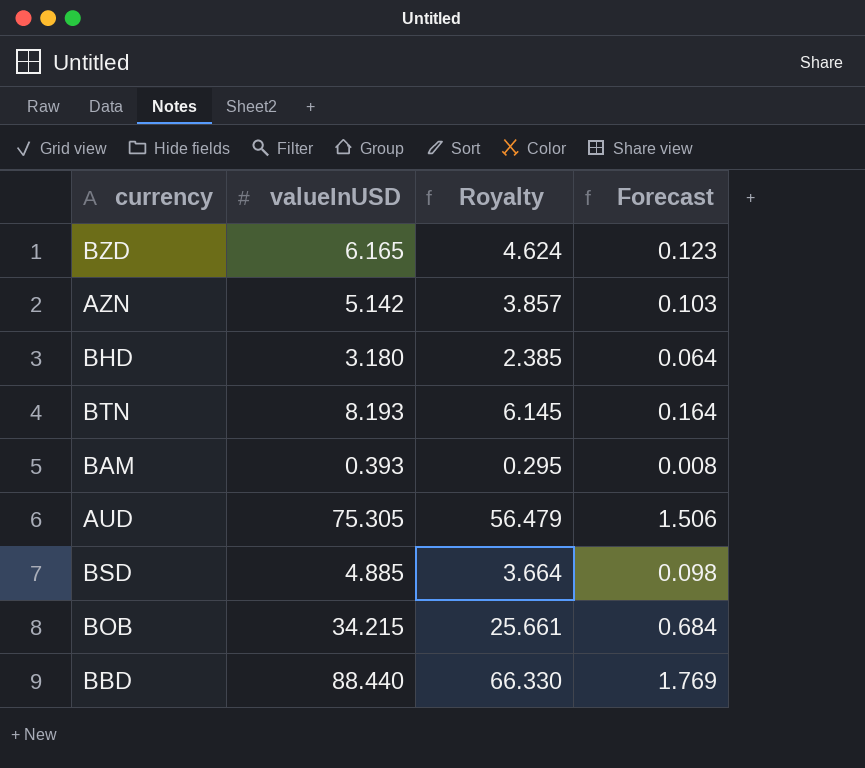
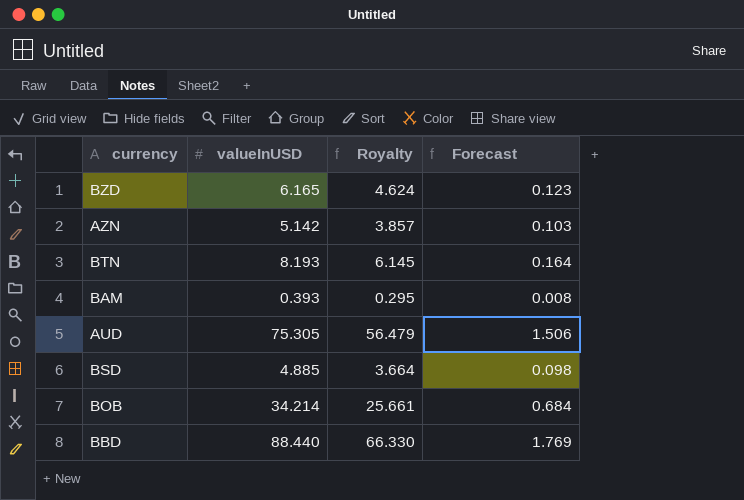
row BHD: 3.180 | 2.385 | 0.064 -> none
BOB | valueInUSD: 34.215 -> 34.214

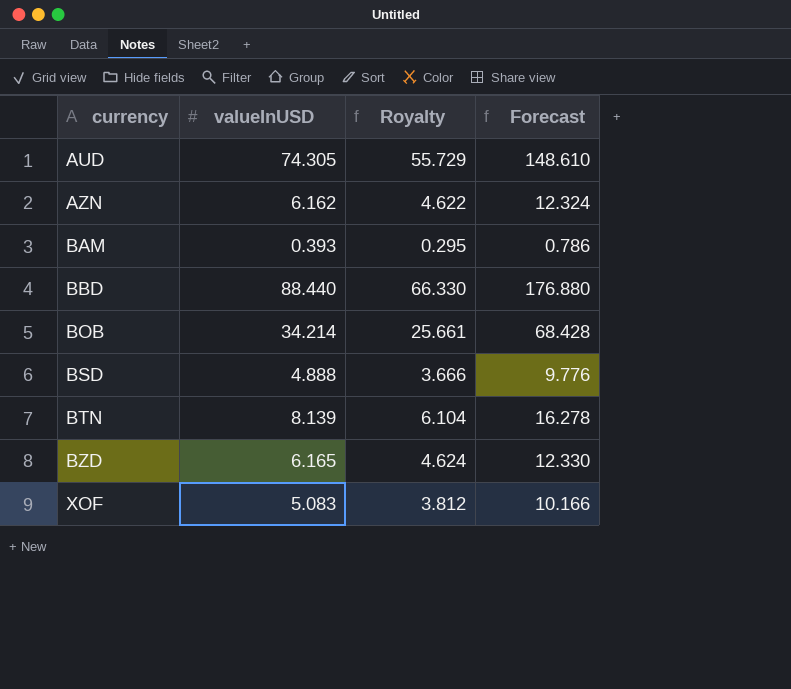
row order: none -> currency ascending
column Forecast | formula: [valueInUSD] * 0.02 -> [valueInUSD] * 2
AUD | valueInUSD: 75.305 -> 74.305
AUD | Royalty: 56.479 -> 55.729
AZN | valueInUSD: 5.142 -> 6.162
AZN | Royalty: 3.857 -> 4.622
BSD | valueInUSD: 4.885 -> 4.888
BSD | Royalty: 3.664 -> 3.666
BTN | valueInUSD: 8.193 -> 8.139
BTN | Royalty: 6.145 -> 6.104
row XOF: none -> 5.083 | 3.812 | 10.166

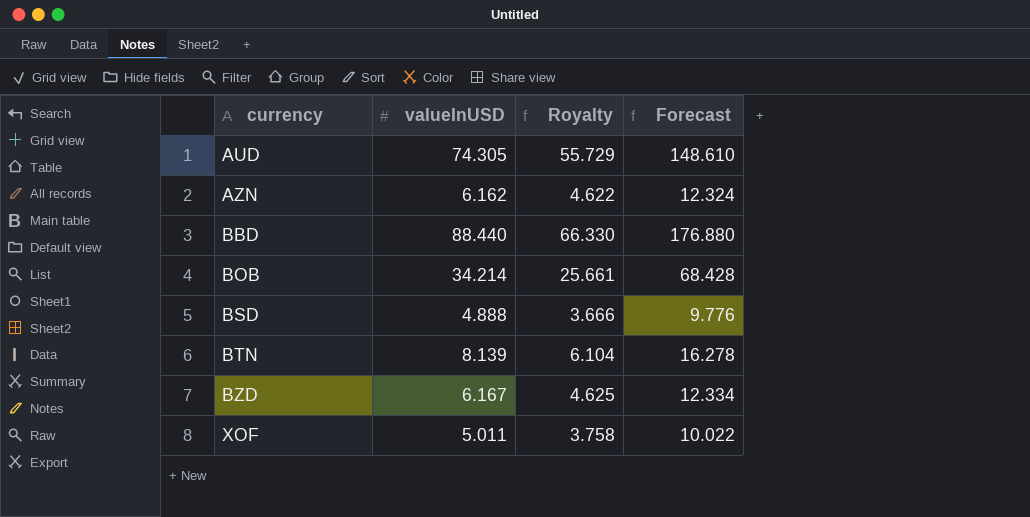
row BAM: 0.393 | 0.295 | 0.786 -> none
BZD | valueInUSD: 6.165 -> 6.167
BZD | Royalty: 4.624 -> 4.625
BZD | Forecast: 12.330 -> 12.334
XOF | valueInUSD: 5.083 -> 5.011
XOF | Royalty: 3.812 -> 3.758
XOF | Forecast: 10.166 -> 10.022

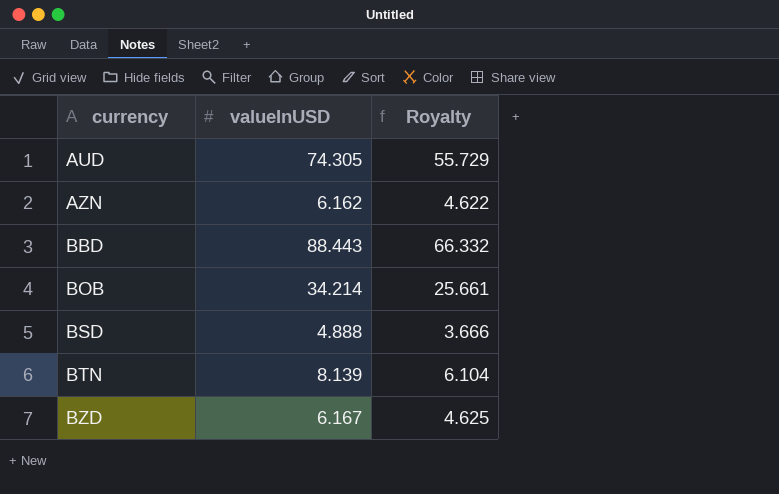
column Forecast | formula: [valueInUSD] * 2 -> none
row XOF: 5.011 | 3.758 | 10.022 -> none
BBD | valueInUSD: 88.440 -> 88.443
BBD | Royalty: 66.330 -> 66.332

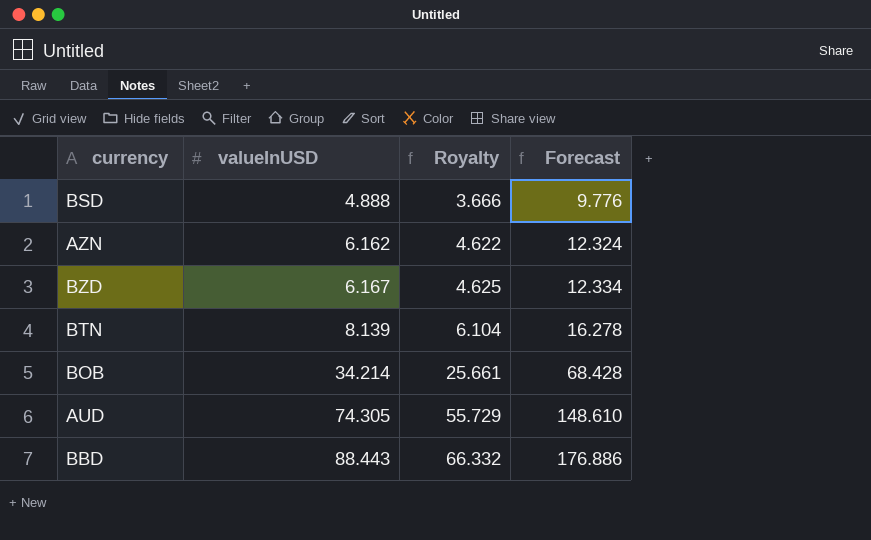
row order: currency ascending -> valueInUSD ascending
column Forecast | formula: none -> [valueInUSD] * 2

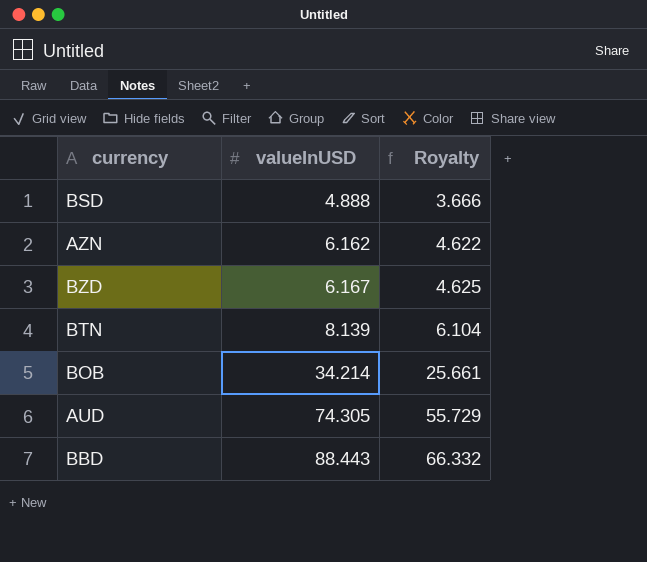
column Forecast | formula: [valueInUSD] * 2 -> none

